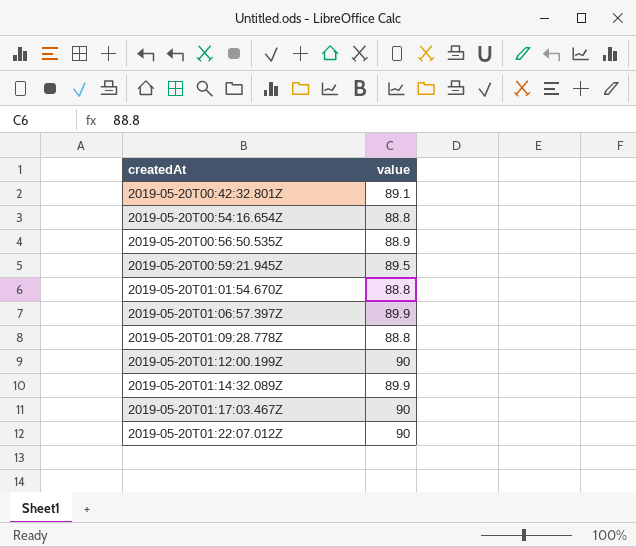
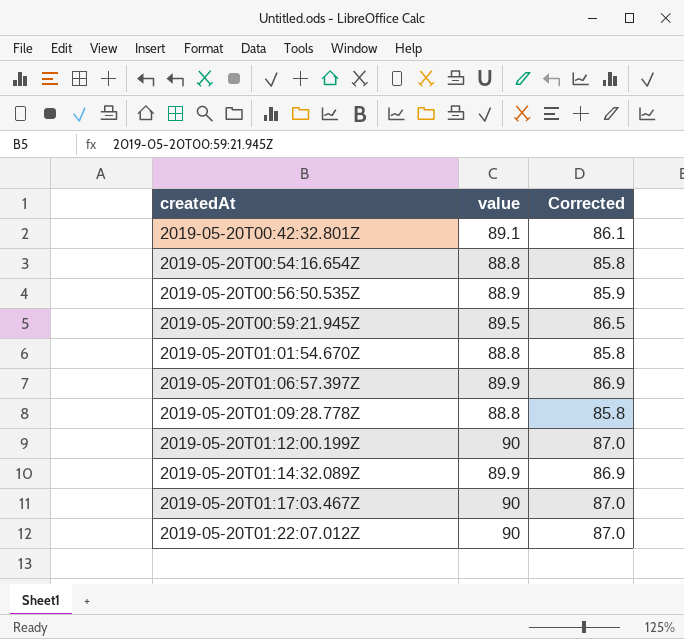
column Corrected | formula: none -> [value] - 3

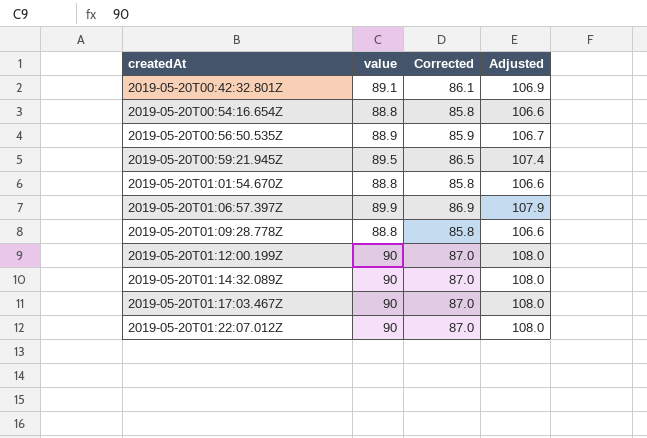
column Adjusted | formula: none -> [value] * 1.2
2019-05-20T01:14:32.089Z | value: 89.9 -> 90
2019-05-20T01:14:32.089Z | Corrected: 86.9 -> 87.0

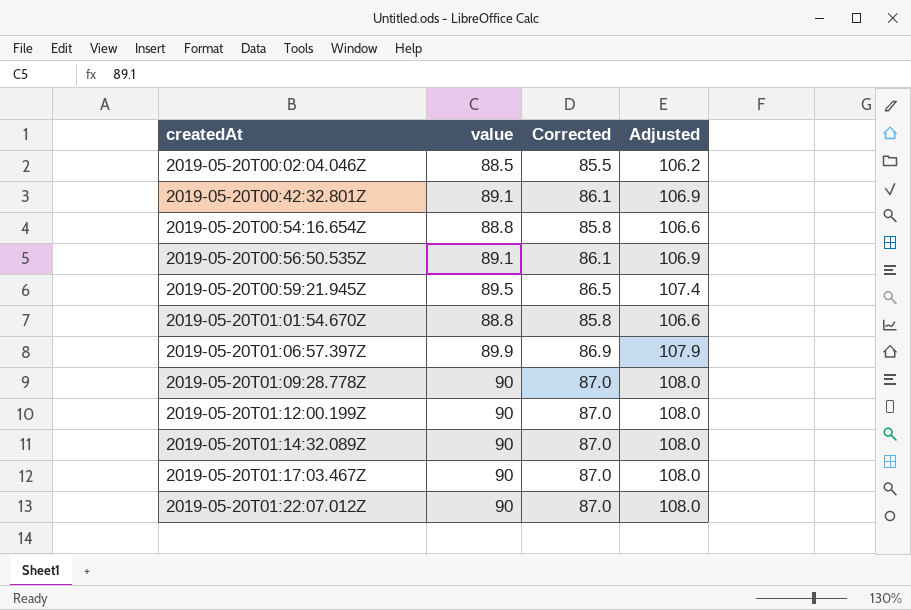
row 2019-05-20T00:02:04.046Z: none -> 88.5 | 85.5 | 106.2
2019-05-20T00:56:50.535Z | value: 88.9 -> 89.1
2019-05-20T00:56:50.535Z | Corrected: 85.9 -> 86.1
2019-05-20T00:56:50.535Z | Adjusted: 106.7 -> 106.9
2019-05-20T01:09:28.778Z | value: 88.8 -> 90
2019-05-20T01:09:28.778Z | Corrected: 85.8 -> 87.0
2019-05-20T01:09:28.778Z | Adjusted: 106.6 -> 108.0

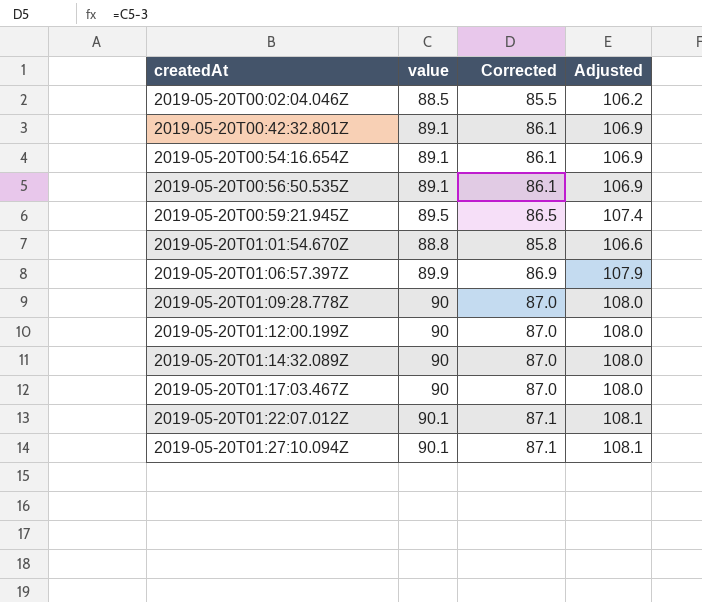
2019-05-20T00:54:16.654Z | value: 88.8 -> 89.1
2019-05-20T00:54:16.654Z | Corrected: 85.8 -> 86.1
2019-05-20T00:54:16.654Z | Adjusted: 106.6 -> 106.9
2019-05-20T01:22:07.012Z | value: 90 -> 90.1
2019-05-20T01:22:07.012Z | Corrected: 87.0 -> 87.1
2019-05-20T01:22:07.012Z | Adjusted: 108.0 -> 108.1
row 2019-05-20T01:27:10.094Z: none -> 90.1 | 87.1 | 108.1

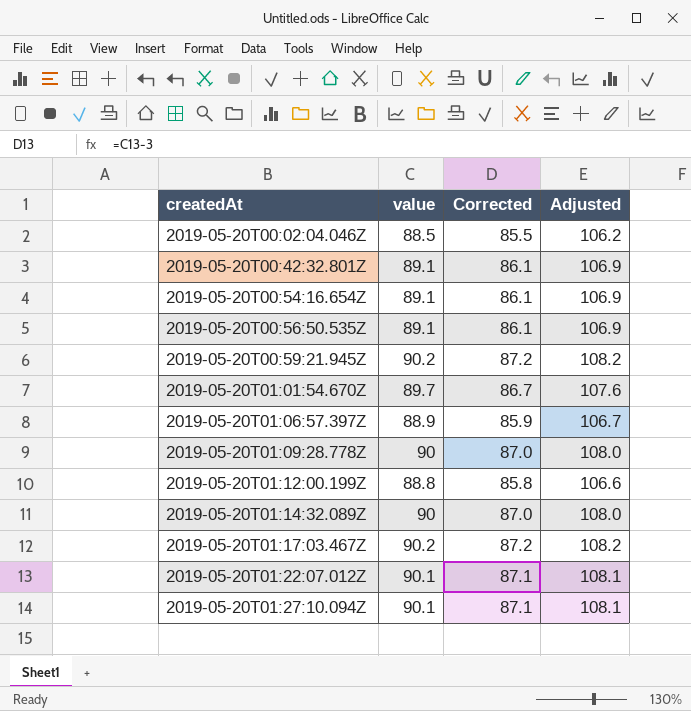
2019-05-20T00:59:21.945Z | value: 89.5 -> 90.2
2019-05-20T00:59:21.945Z | Corrected: 86.5 -> 87.2
2019-05-20T00:59:21.945Z | Adjusted: 107.4 -> 108.2
2019-05-20T01:01:54.670Z | value: 88.8 -> 89.7
2019-05-20T01:01:54.670Z | Corrected: 85.8 -> 86.7
2019-05-20T01:01:54.670Z | Adjusted: 106.6 -> 107.6
2019-05-20T01:06:57.397Z | value: 89.9 -> 88.9
2019-05-20T01:06:57.397Z | Corrected: 86.9 -> 85.9
2019-05-20T01:06:57.397Z | Adjusted: 107.9 -> 106.7
2019-05-20T01:12:00.199Z | value: 90 -> 88.8
2019-05-20T01:12:00.199Z | Corrected: 87.0 -> 85.8
2019-05-20T01:12:00.199Z | Adjusted: 108.0 -> 106.6
2019-05-20T01:17:03.467Z | value: 90 -> 90.2
2019-05-20T01:17:03.467Z | Corrected: 87.0 -> 87.2
2019-05-20T01:17:03.467Z | Adjusted: 108.0 -> 108.2

